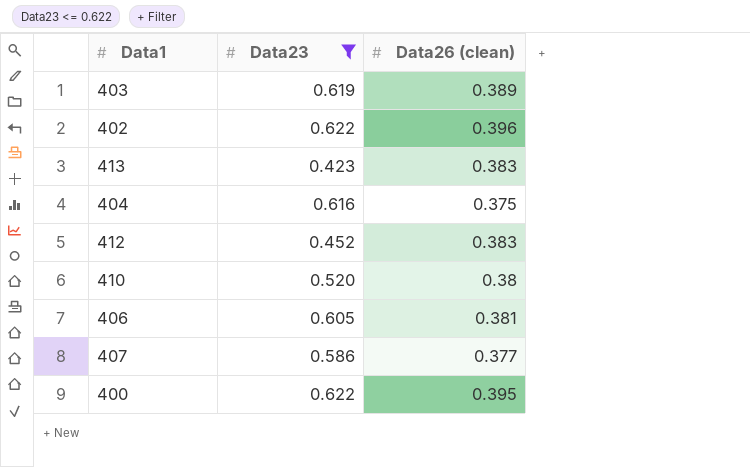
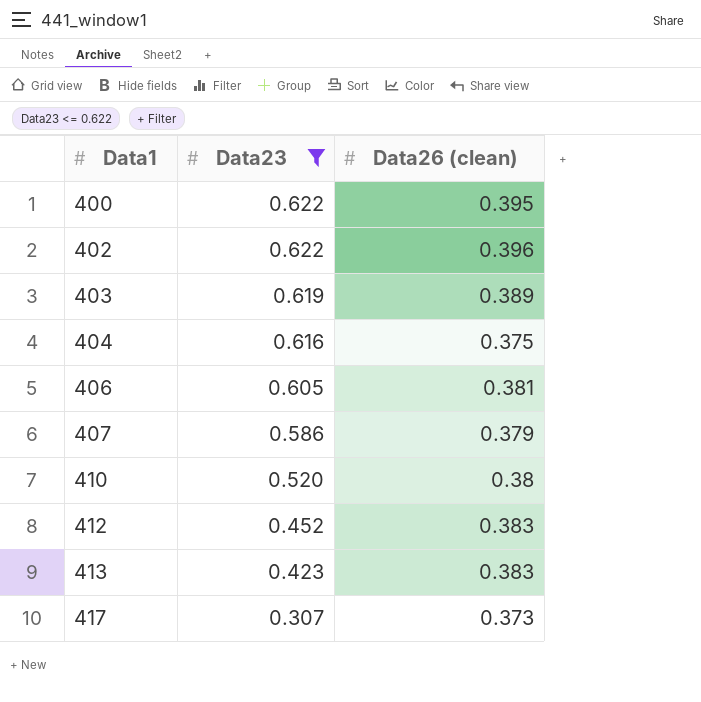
row order: none -> Data1 ascending
407 | Data26 (clean): 0.377 -> 0.379
row 417: none -> 0.307 | 0.373

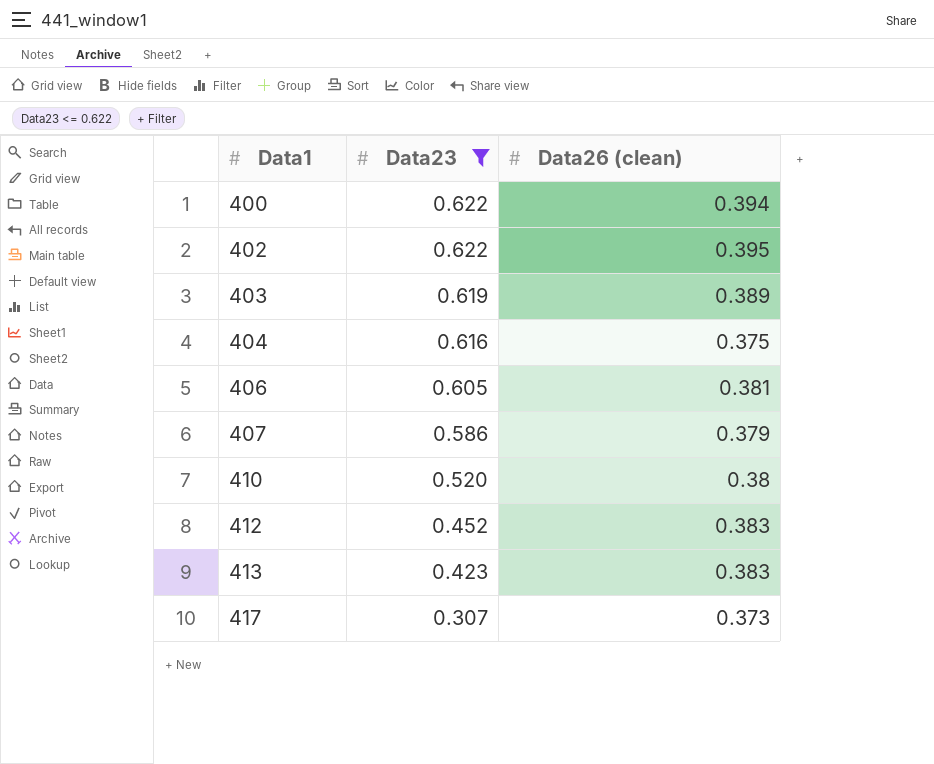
400 | Data26 (clean): 0.395 -> 0.394
402 | Data26 (clean): 0.396 -> 0.395

